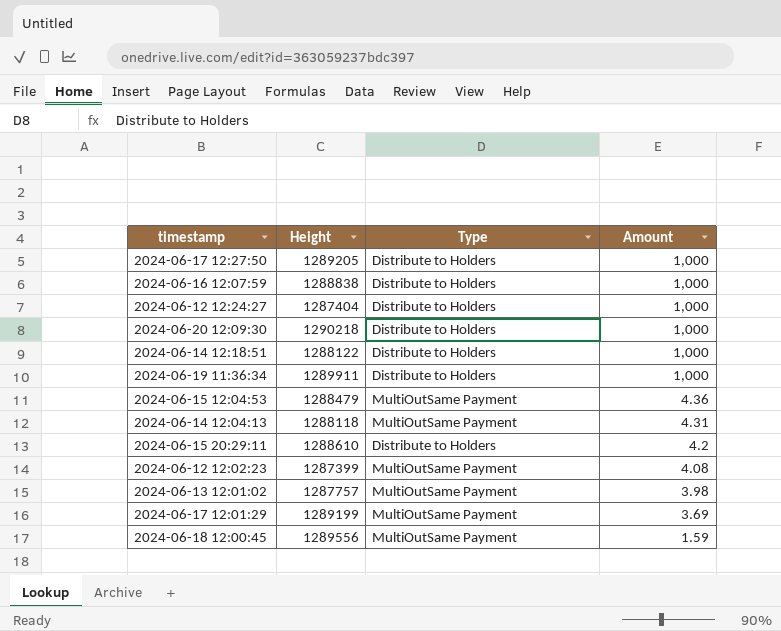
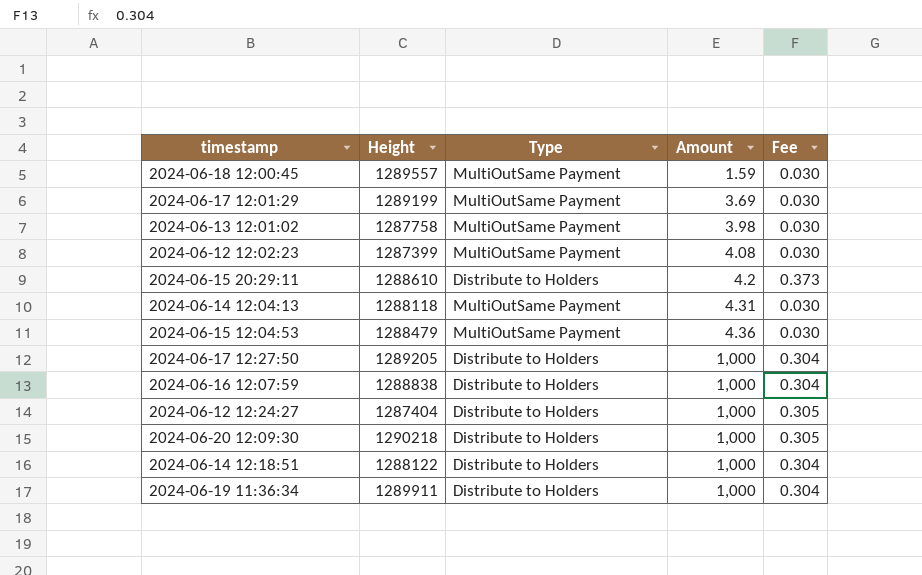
row order: Amount descending -> Amount ascending
column Fee | position: none -> 5
2024-06-18 12:00:45 | Height: 1289556 -> 1289557
2024-06-13 12:01:02 | Height: 1287757 -> 1287758

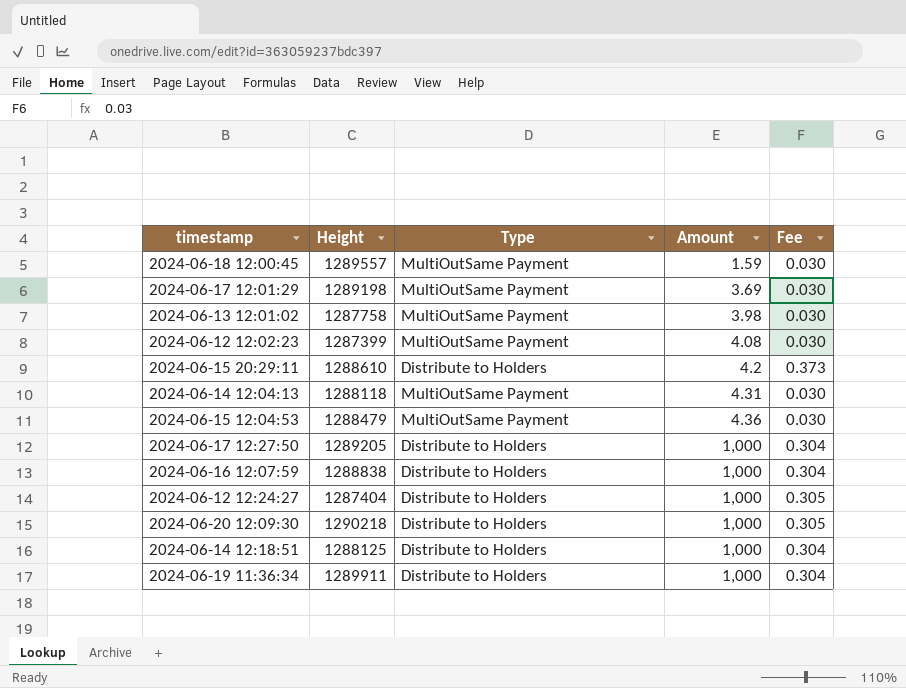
2024-06-17 12:01:29 | Height: 1289199 -> 1289198
2024-06-14 12:18:51 | Height: 1288122 -> 1288125

